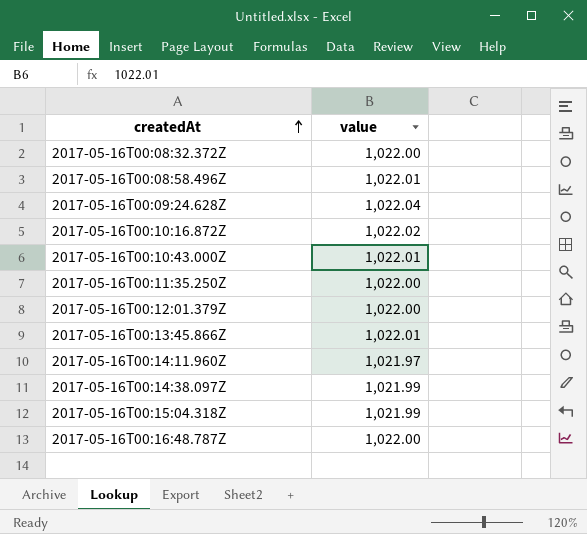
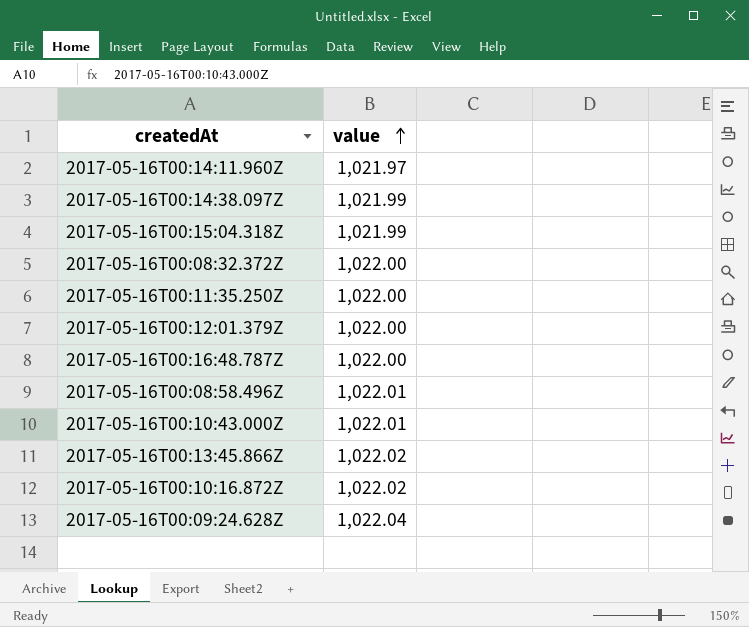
row order: createdAt ascending -> value ascending
2017-05-16T00:13:45.866Z | value: 1,022.01 -> 1,022.02

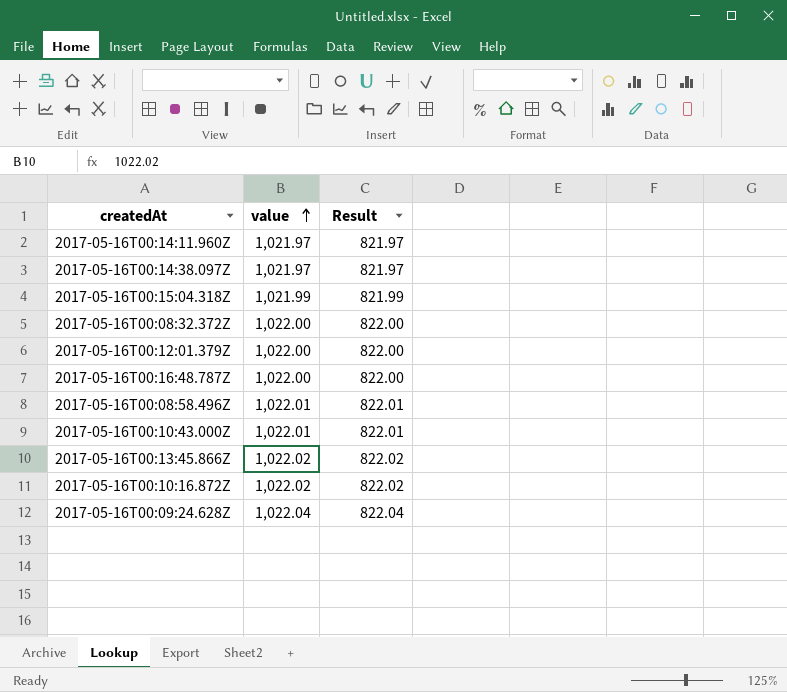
column Result | formula: none -> [value] - 200
row 2017-05-16T00:11:35.250Z: 1,022.00 -> none
2017-05-16T00:14:38.097Z | value: 1,021.99 -> 1,021.97

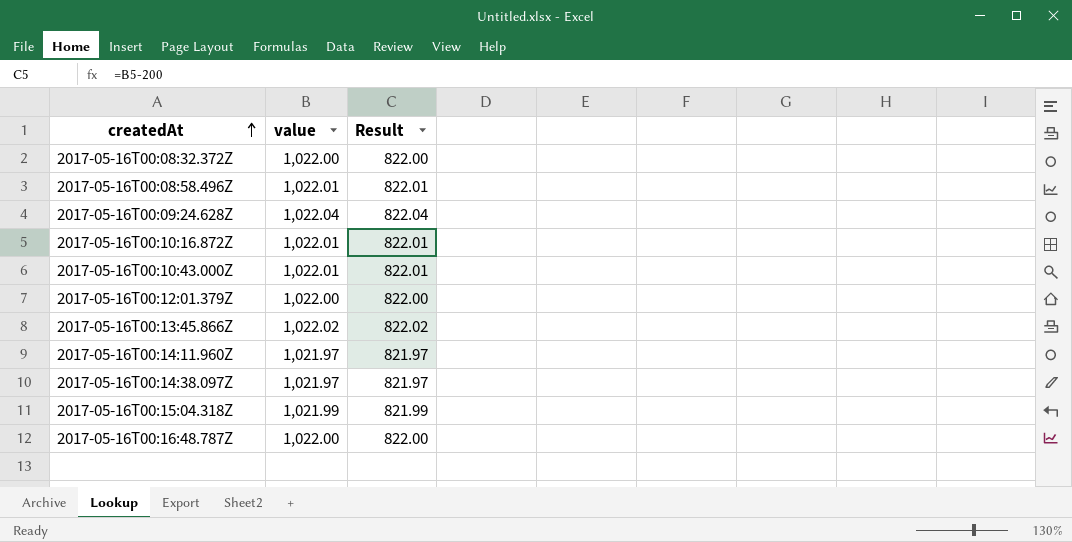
row order: value ascending -> createdAt ascending
2017-05-16T00:10:16.872Z | value: 1,022.02 -> 1,022.01
2017-05-16T00:10:16.872Z | Result: 822.02 -> 822.01

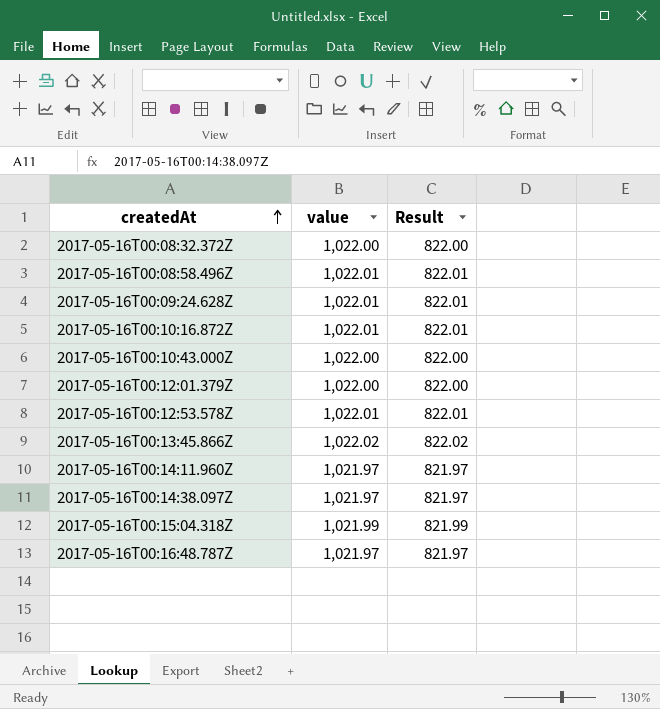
2017-05-16T00:09:24.628Z | value: 1,022.04 -> 1,022.01
2017-05-16T00:09:24.628Z | Result: 822.04 -> 822.01
2017-05-16T00:10:43.000Z | value: 1,022.01 -> 1,022.00
2017-05-16T00:10:43.000Z | Result: 822.01 -> 822.00
row 2017-05-16T00:12:53.578Z: none -> 1,022.01 | 822.01
2017-05-16T00:16:48.787Z | value: 1,022.00 -> 1,021.97
2017-05-16T00:16:48.787Z | Result: 822.00 -> 821.97

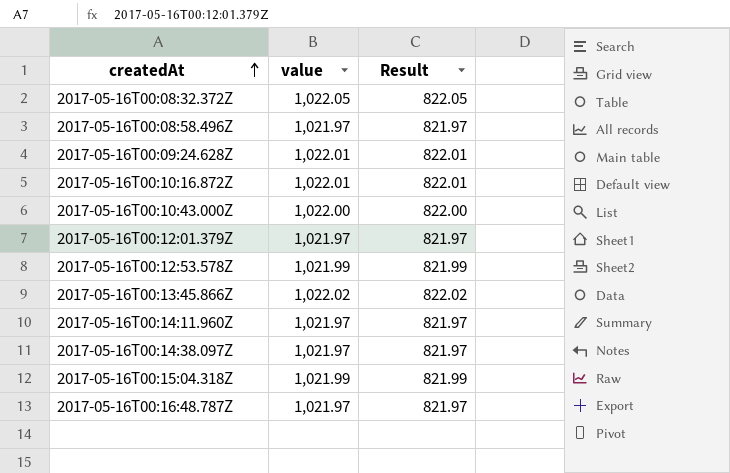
2017-05-16T00:08:32.372Z | value: 1,022.00 -> 1,022.05
2017-05-16T00:08:32.372Z | Result: 822.00 -> 822.05
2017-05-16T00:08:58.496Z | value: 1,022.01 -> 1,021.97
2017-05-16T00:08:58.496Z | Result: 822.01 -> 821.97
2017-05-16T00:12:01.379Z | value: 1,022.00 -> 1,021.97
2017-05-16T00:12:01.379Z | Result: 822.00 -> 821.97
2017-05-16T00:12:53.578Z | value: 1,022.01 -> 1,021.99
2017-05-16T00:12:53.578Z | Result: 822.01 -> 821.99

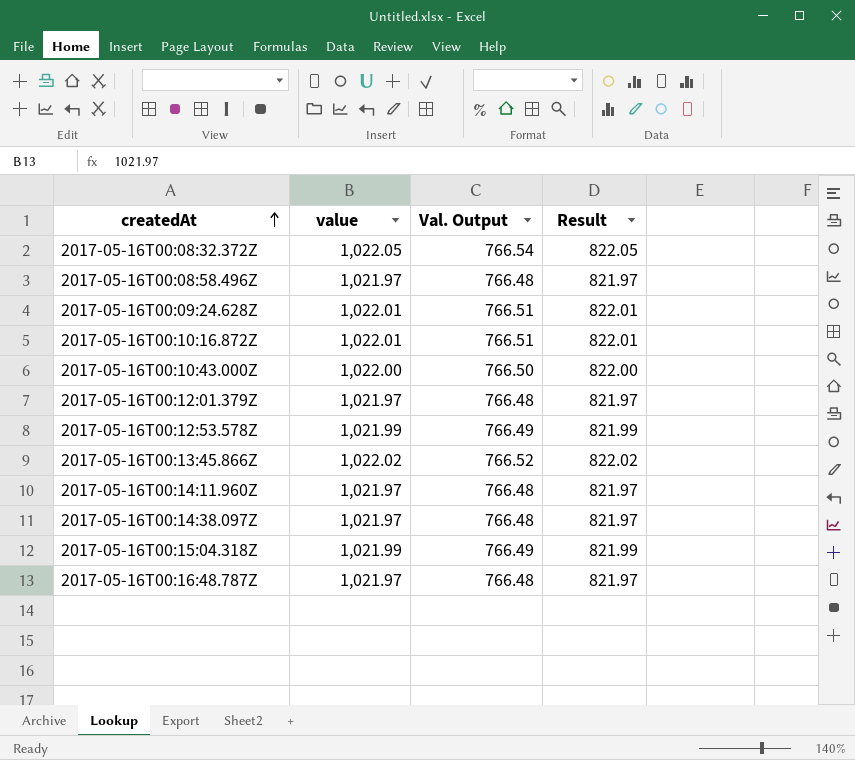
column Val. Output | formula: none -> [value] * 0.75

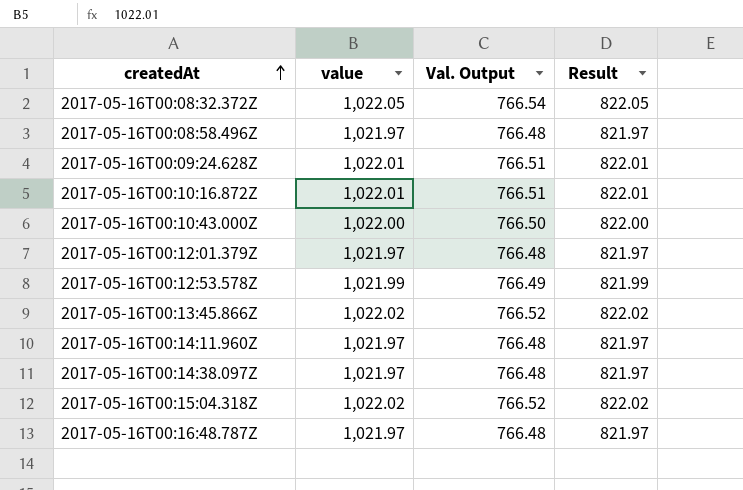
2017-05-16T00:15:04.318Z | value: 1,021.99 -> 1,022.02
2017-05-16T00:15:04.318Z | Val. Output: 766.49 -> 766.52
2017-05-16T00:15:04.318Z | Result: 821.99 -> 822.02

